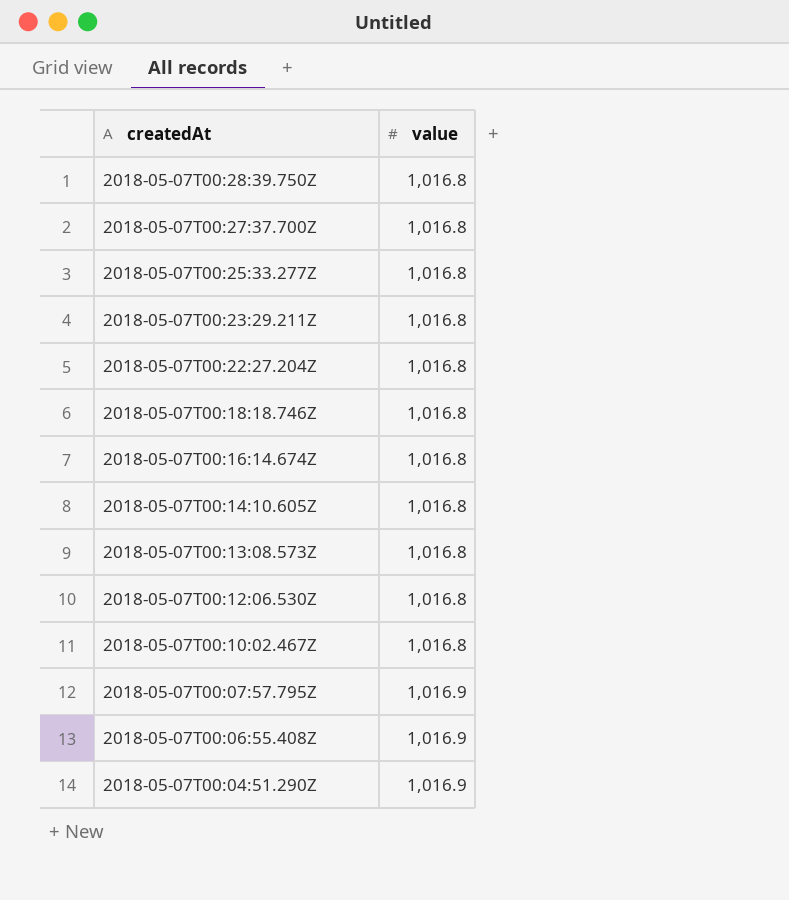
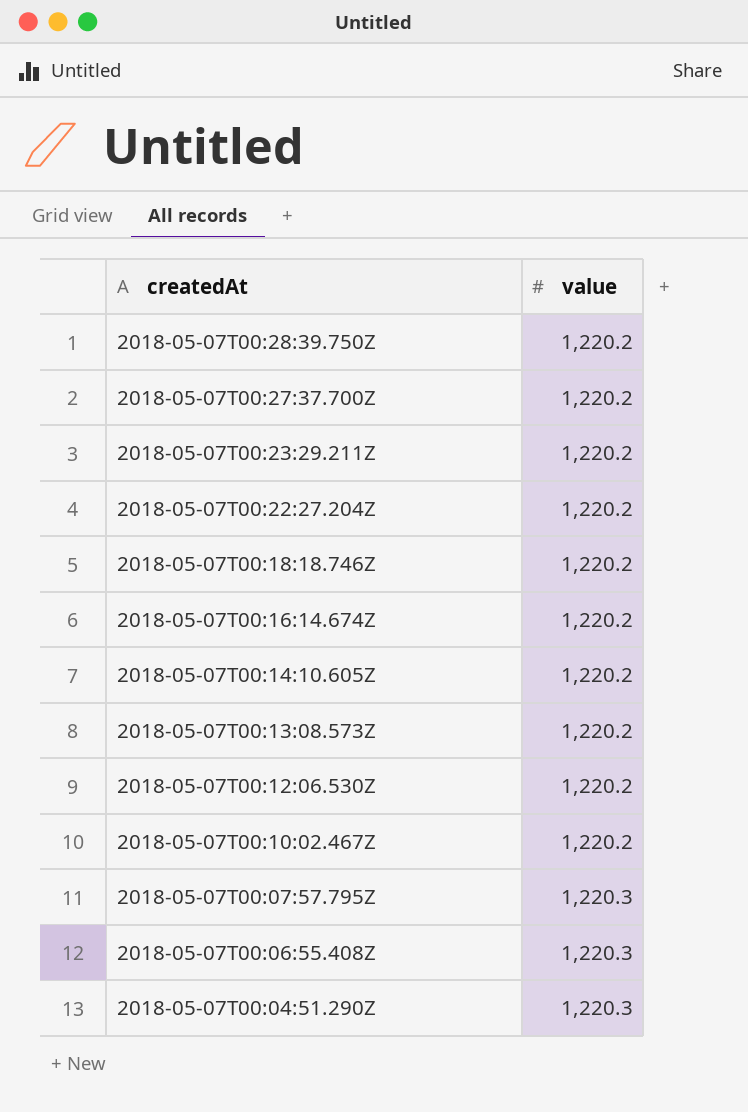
row 2018-05-07T00:25:33.277Z: 1,016.8 -> none
2018-05-07T00:28:39.750Z | value: 1,016.8 -> 1,220.2
2018-05-07T00:27:37.700Z | value: 1,016.8 -> 1,220.2
2018-05-07T00:23:29.211Z | value: 1,016.8 -> 1,220.2
2018-05-07T00:22:27.204Z | value: 1,016.8 -> 1,220.2
2018-05-07T00:18:18.746Z | value: 1,016.8 -> 1,220.2
2018-05-07T00:16:14.674Z | value: 1,016.8 -> 1,220.2
2018-05-07T00:14:10.605Z | value: 1,016.8 -> 1,220.2
2018-05-07T00:13:08.573Z | value: 1,016.8 -> 1,220.2
2018-05-07T00:12:06.530Z | value: 1,016.8 -> 1,220.2
2018-05-07T00:10:02.467Z | value: 1,016.8 -> 1,220.2
2018-05-07T00:07:57.795Z | value: 1,016.9 -> 1,220.3
2018-05-07T00:06:55.408Z | value: 1,016.9 -> 1,220.3
2018-05-07T00:04:51.290Z | value: 1,016.9 -> 1,220.3

